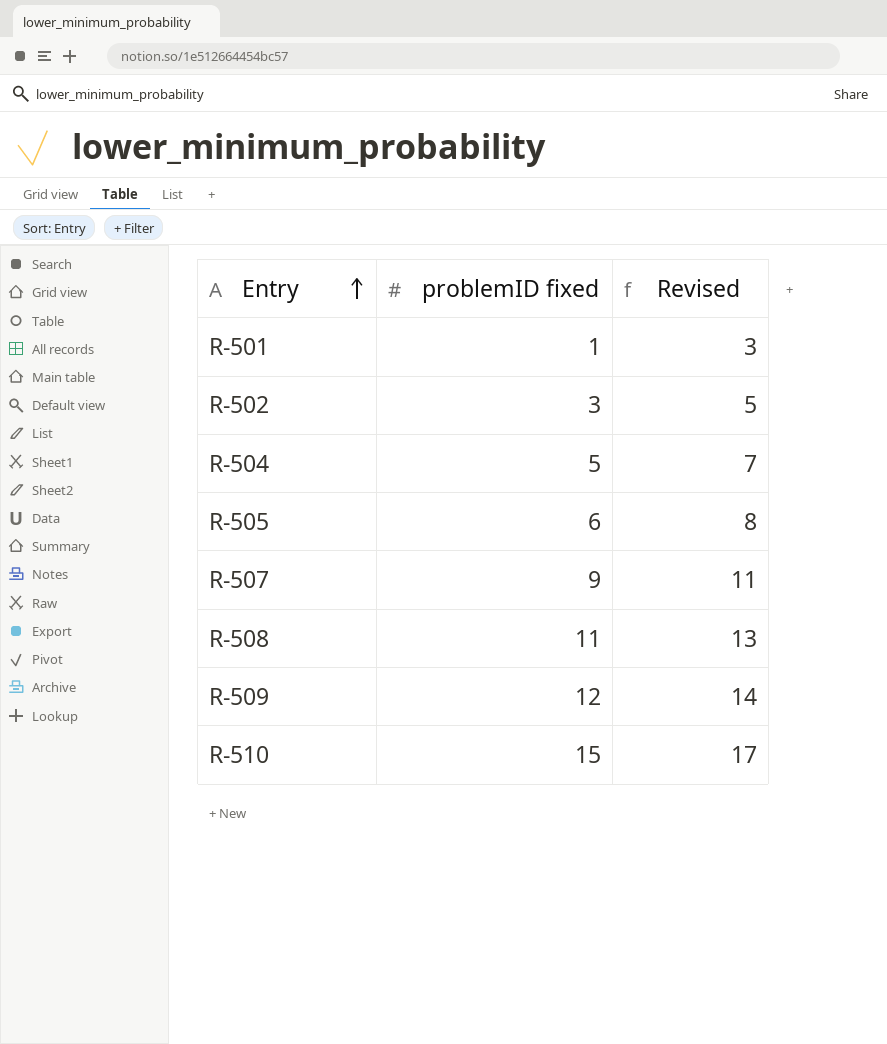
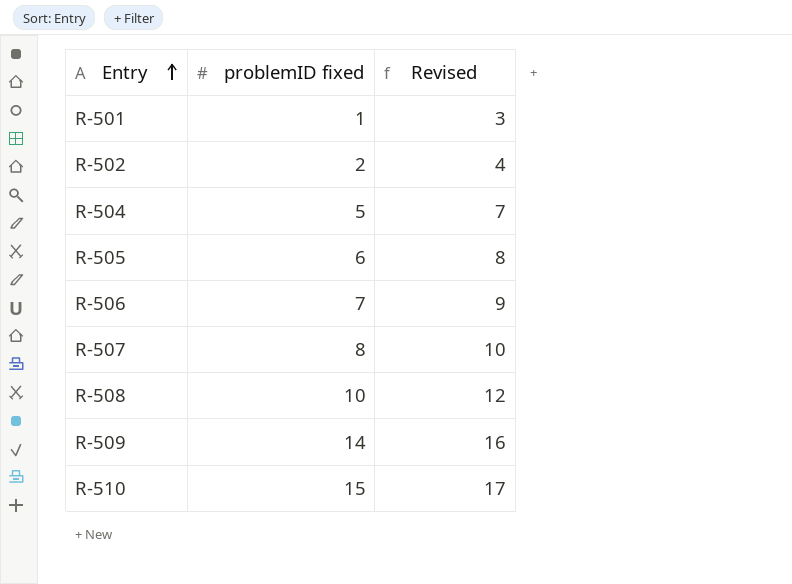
R-502 | problemID fixed: 3 -> 2
R-502 | Revised: 5 -> 4
row R-506: none -> 7 | 9
R-507 | problemID fixed: 9 -> 8
R-507 | Revised: 11 -> 10
R-508 | problemID fixed: 11 -> 10
R-508 | Revised: 13 -> 12
R-509 | problemID fixed: 12 -> 14
R-509 | Revised: 14 -> 16

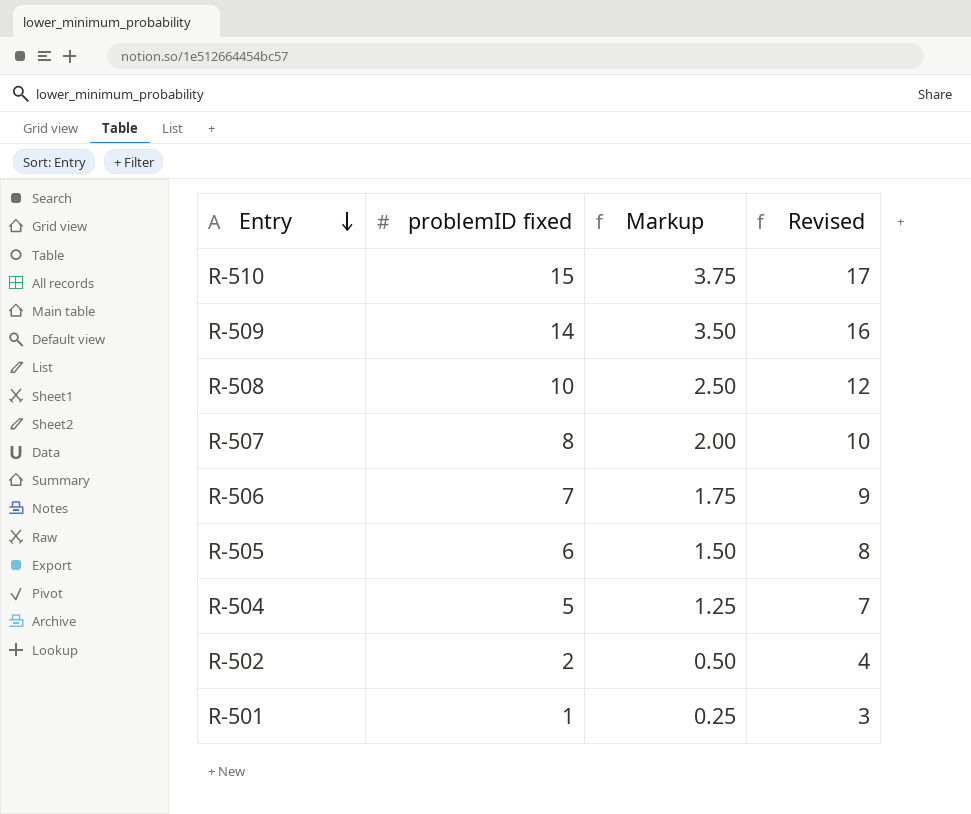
row order: Entry ascending -> Entry descending
column Markup | formula: none -> [problemID fixed] * 0.25

